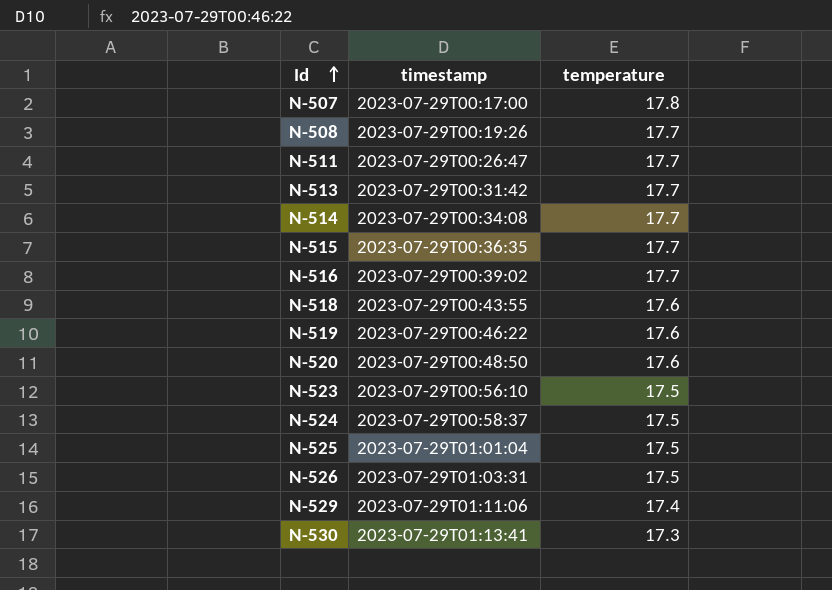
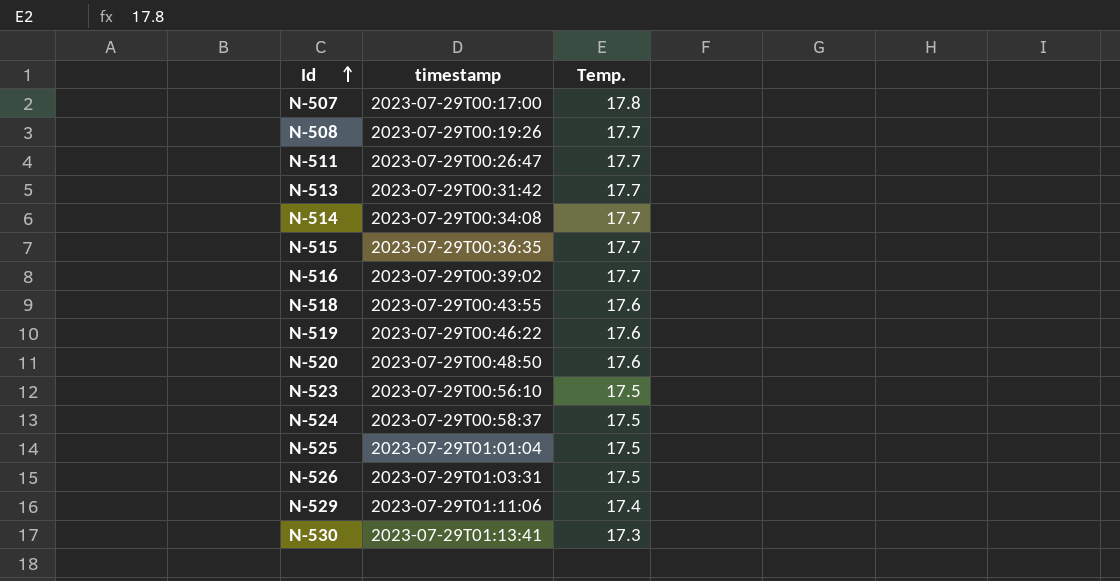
column name: temperature -> Temp.

